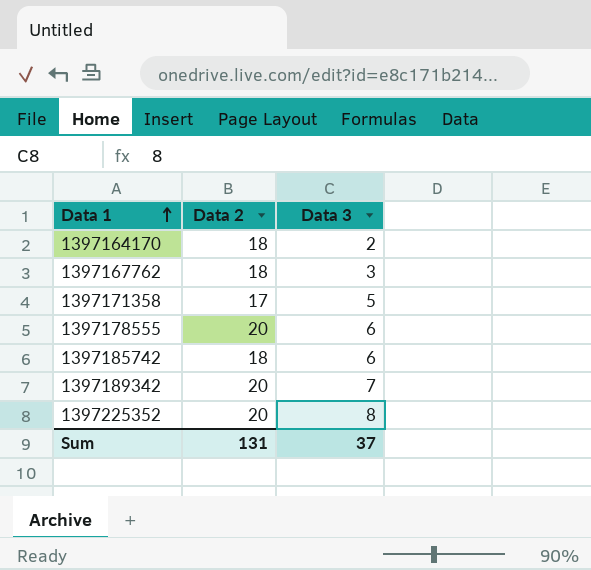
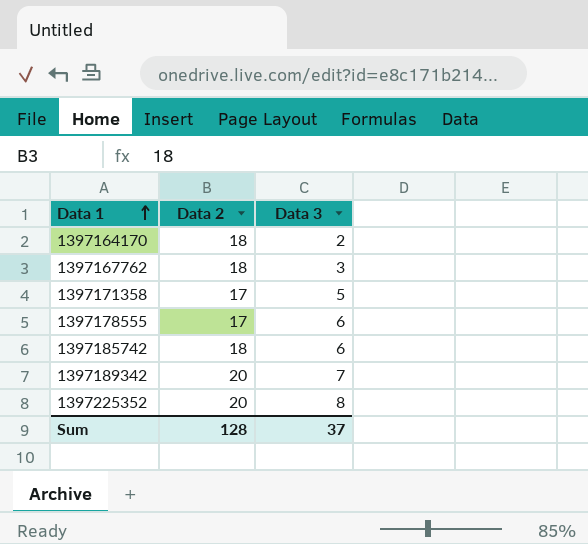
1397178555 | Data 2: 20 -> 17
Sum | Data 2: 131 -> 128

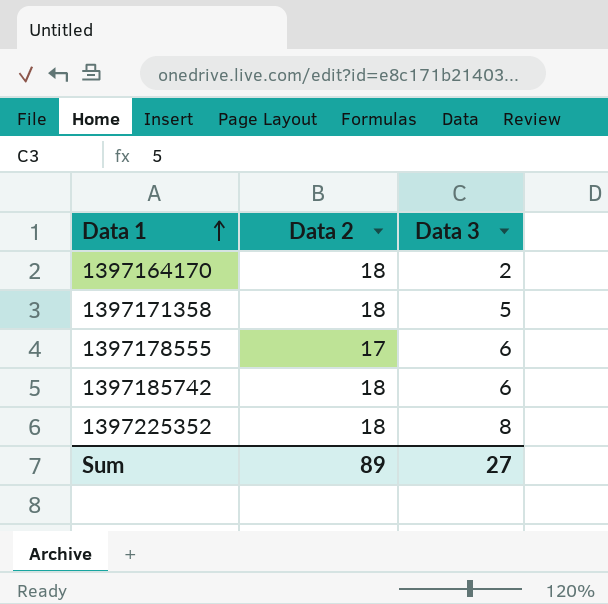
row 1397167762: 18 | 3 -> none
row 1397189342: 20 | 7 -> none
1397171358 | Data 2: 17 -> 18
1397225352 | Data 2: 20 -> 18
Sum | Data 2: 128 -> 89
Sum | Data 3: 37 -> 27

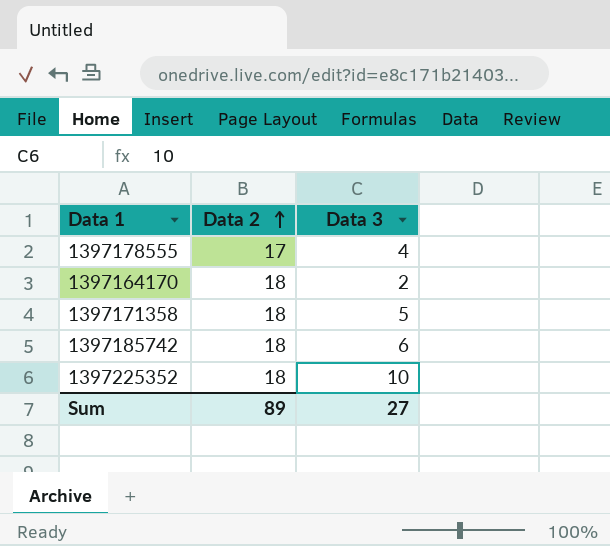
row order: Data 1 ascending -> Data 2 ascending
1397178555 | Data 3: 6 -> 4
1397225352 | Data 3: 8 -> 10

